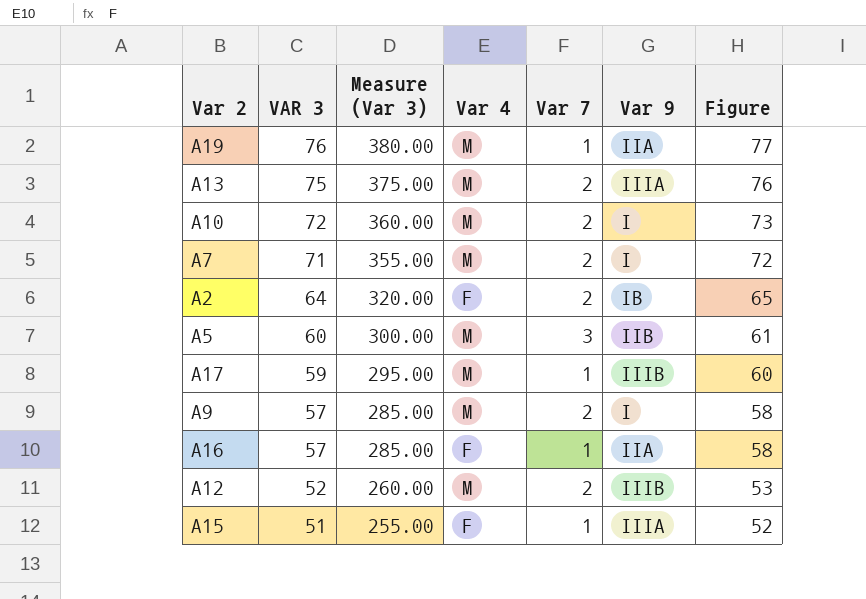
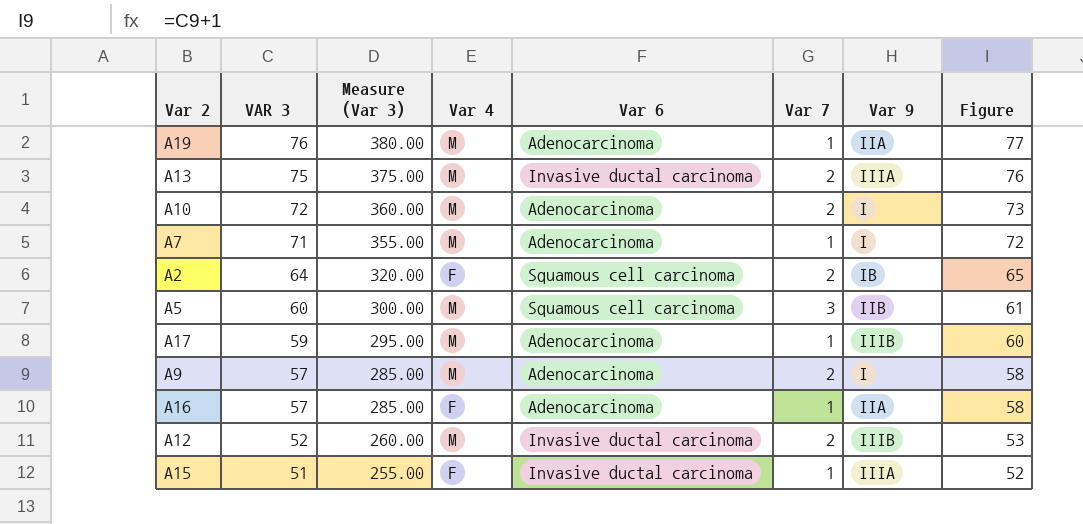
column Var 6 | position: none -> 5
A7 | Var 7: 2 -> 1

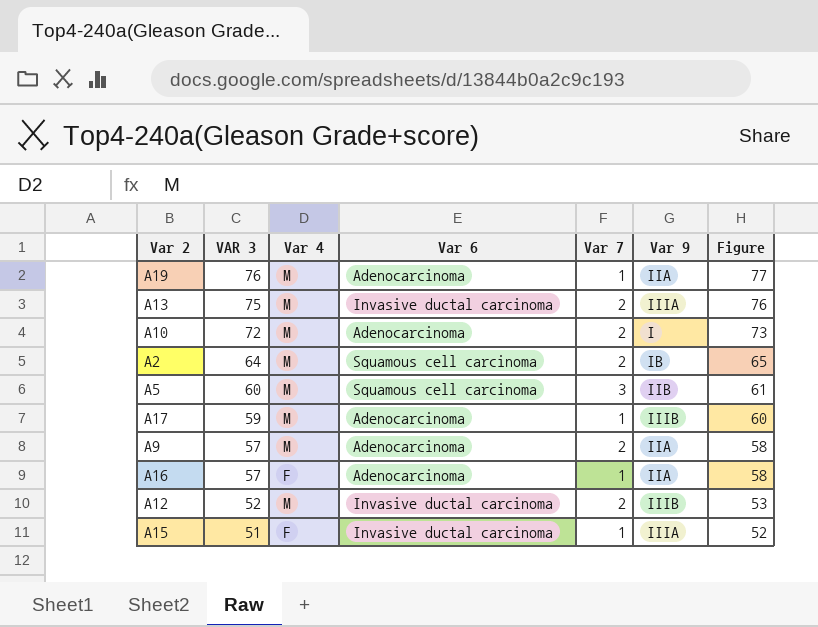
column Measure (Var 3) | formula: [VAR 3] * 5 -> none
row A7: 71 | 355.00 | M | Adenocarcinoma | 1 | I | 72 -> none
A2 | Var 4: F -> M
A9 | Var 9: I -> IIA

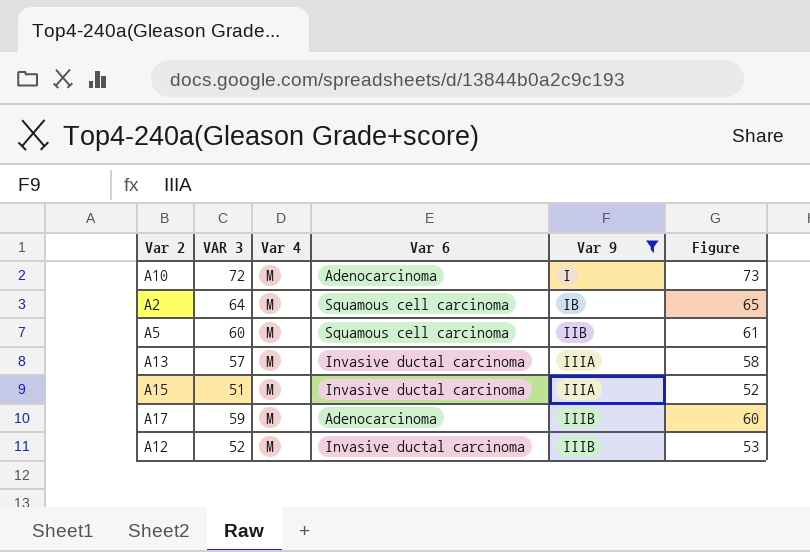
filter: none -> Var 9 != IIA
row order: VAR 3 descending -> Var 9 ascending
column Var 7 | position: 5 -> none
A13 | VAR 3: 75 -> 57
A13 | Figure: 76 -> 58
A15 | Var 4: F -> M

